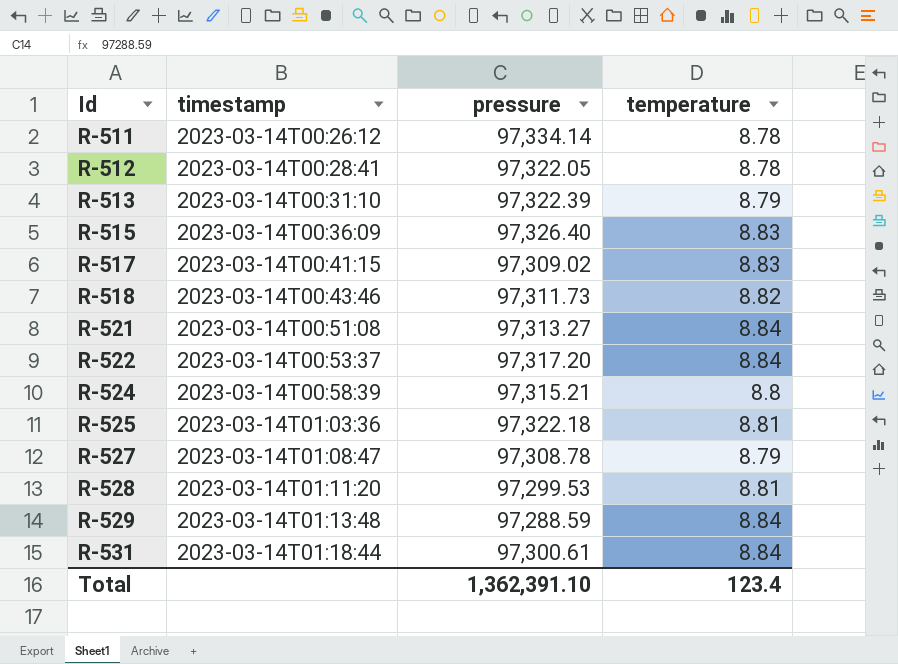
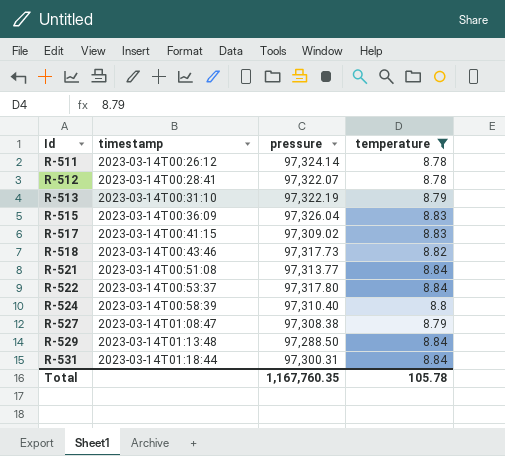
filter: none -> temperature != 8.81
R-511 | pressure: 97,334.14 -> 97,324.14
R-512 | pressure: 97,322.05 -> 97,322.07
R-513 | pressure: 97,322.39 -> 97,322.19
R-515 | pressure: 97,326.40 -> 97,326.04
R-518 | pressure: 97,311.73 -> 97,317.73
R-521 | pressure: 97,313.27 -> 97,313.77
R-522 | pressure: 97,317.20 -> 97,317.80
R-524 | pressure: 97,315.21 -> 97,310.40
R-527 | pressure: 97,308.78 -> 97,308.38
R-529 | pressure: 97,288.59 -> 97,288.50
R-531 | pressure: 97,300.61 -> 97,300.31
Total | pressure: 1,362,391.10 -> 1,167,760.35
Total | temperature: 123.4 -> 105.78

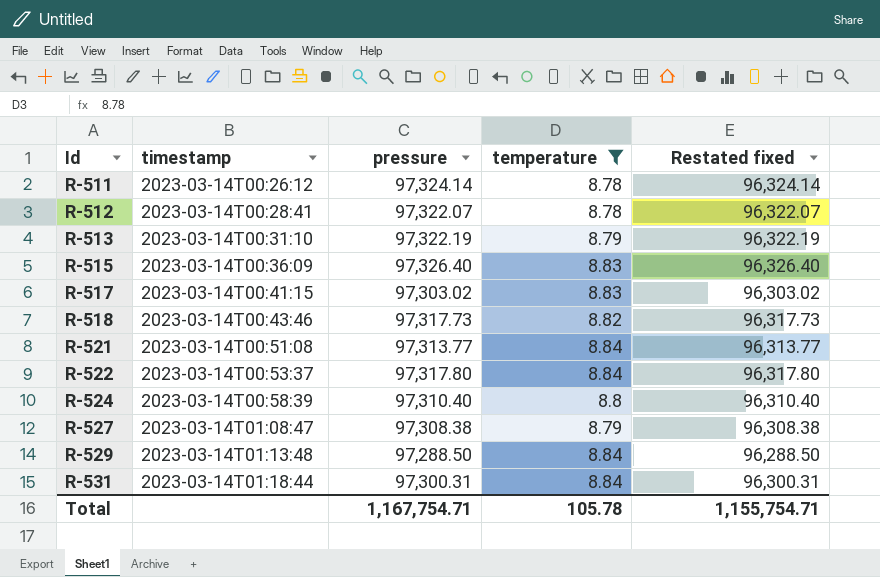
column Restated fixed | formula: none -> [pressure] - 1000
R-515 | pressure: 97,326.04 -> 97,326.40
R-517 | pressure: 97,309.02 -> 97,303.02
Total | pressure: 1,167,760.35 -> 1,167,754.71

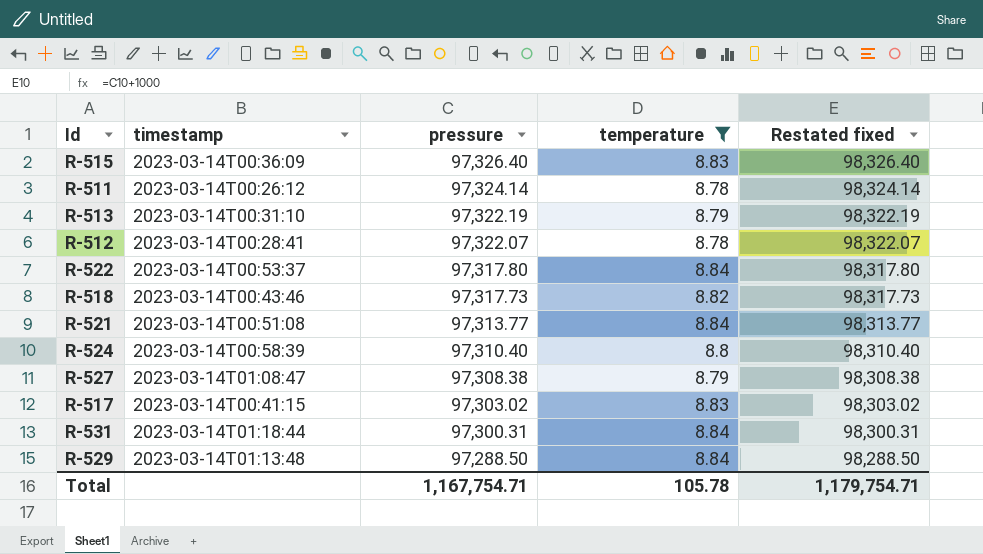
row order: Id ascending -> pressure descending
column Restated fixed | formula: [pressure] - 1000 -> [pressure] + 1000
Total | Restated fixed: 1,155,754.71 -> 1,179,754.71

